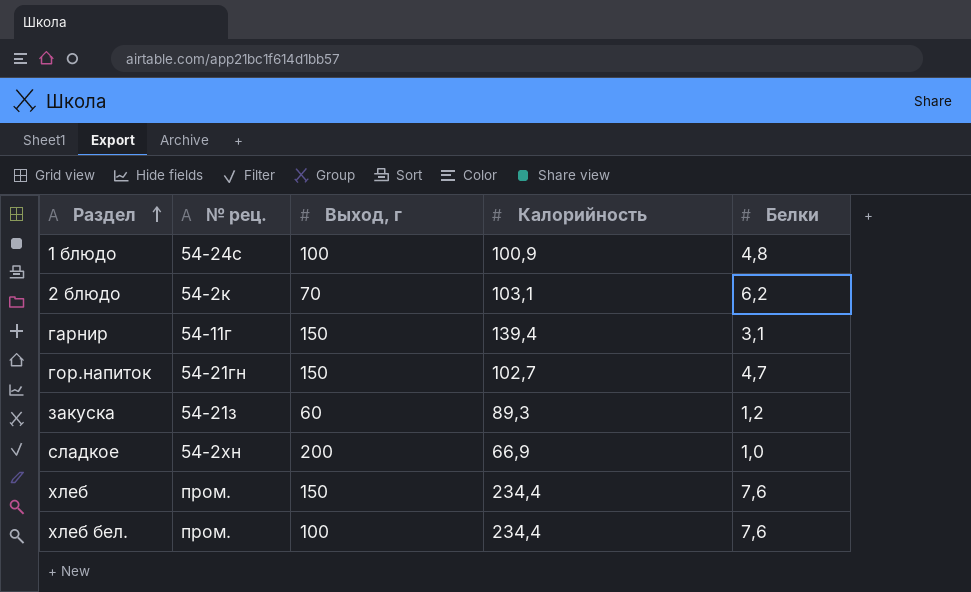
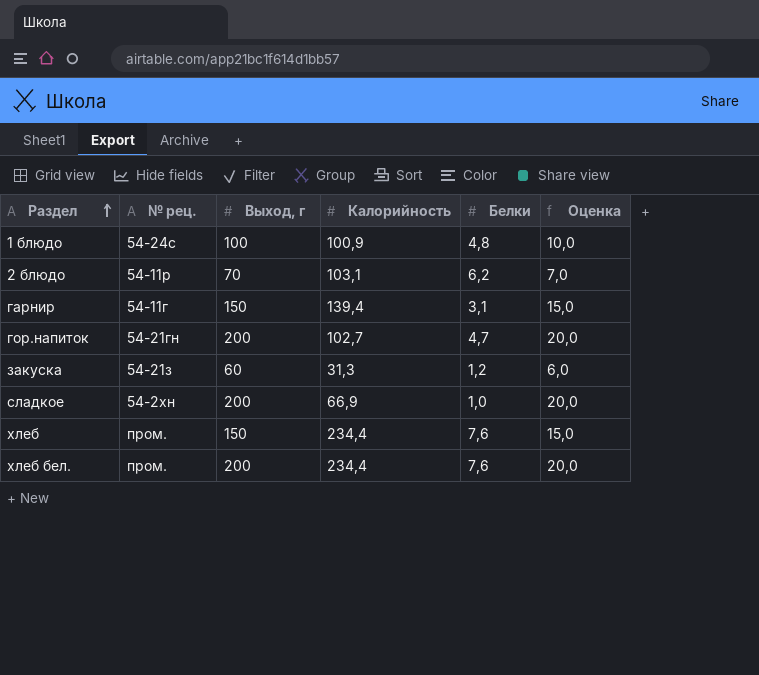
column Оценка | formula: none -> [Выход, г] * 0,1
2 блюдо | № рец.: 54-2к -> 54-11р
гор.напиток | Выход, г: 150 -> 200
закуска | Калорийность: 89,3 -> 31,3
хлеб бел. | Выход, г: 100 -> 200

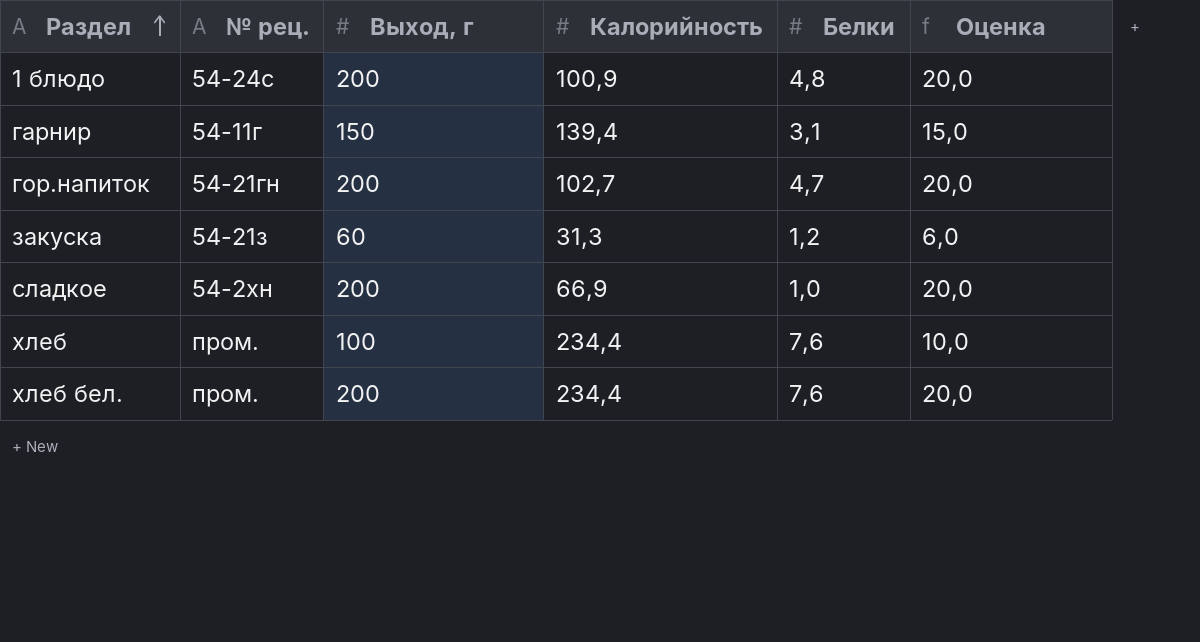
row 2 блюдо: 54-11р | 70 | 103,1 | 6,2 | 7,0 -> none
1 блюдо | Выход, г: 100 -> 200
1 блюдо | Оценка: 10,0 -> 20,0
хлеб | Выход, г: 150 -> 100
хлеб | Оценка: 15,0 -> 10,0

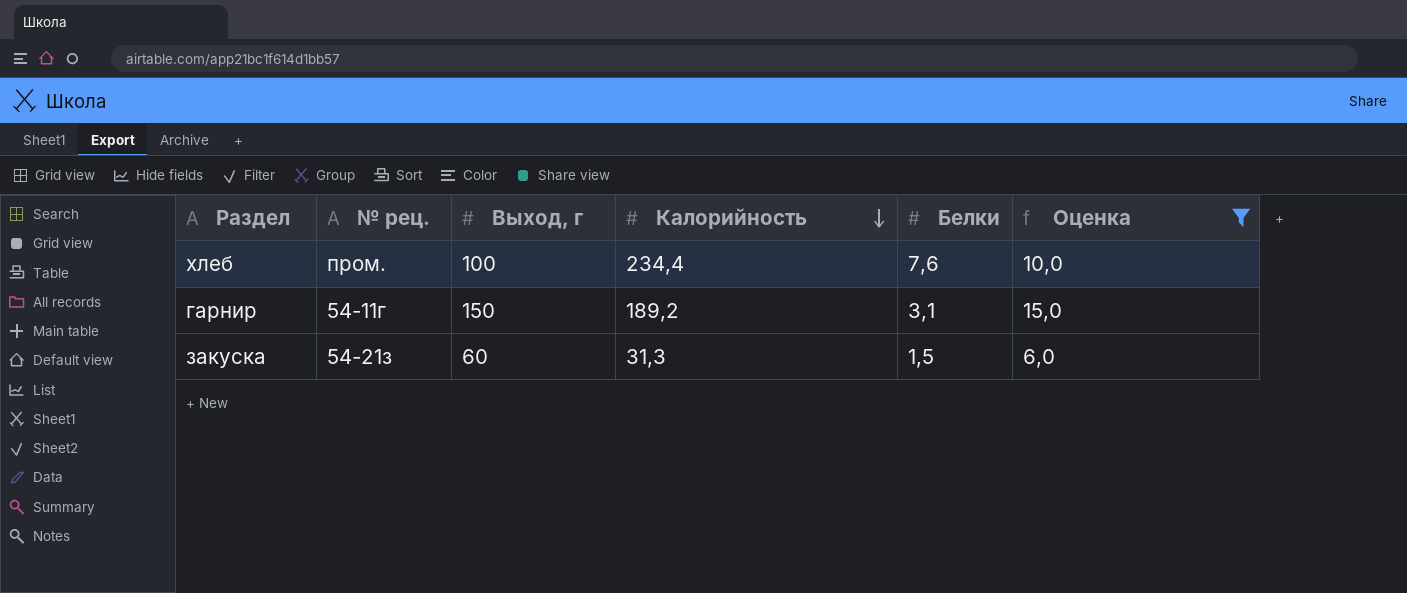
filter: none -> Оценка != 20,0
row order: Раздел ascending -> Калорийность descending
гарнир | Калорийность: 139,4 -> 189,2
закуска | Белки: 1,2 -> 1,5

